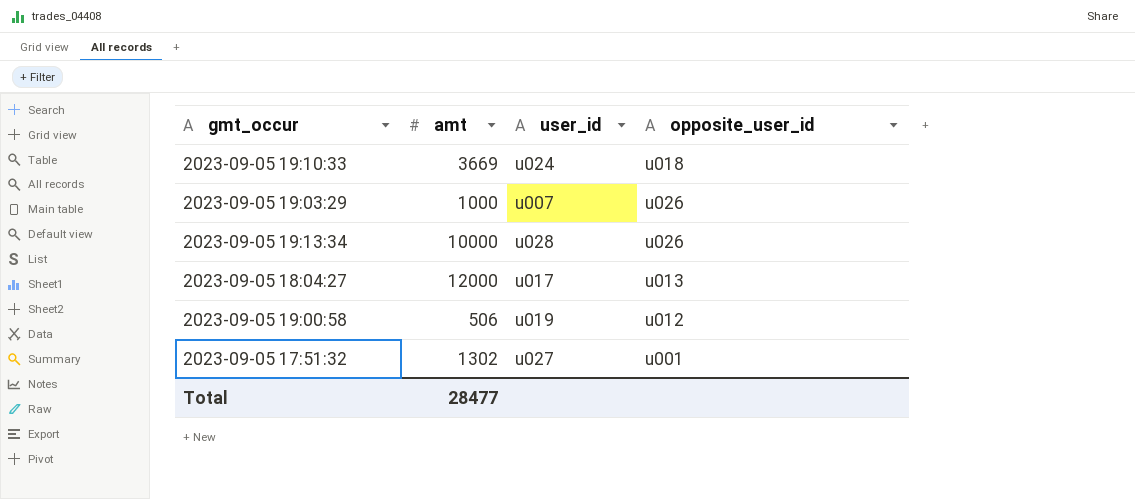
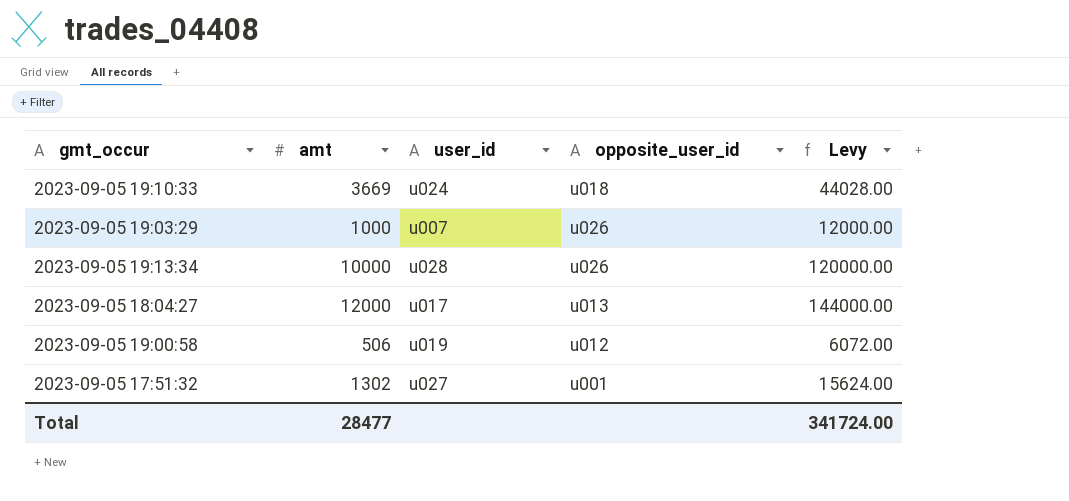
column Levy | formula: none -> [amt] * 12

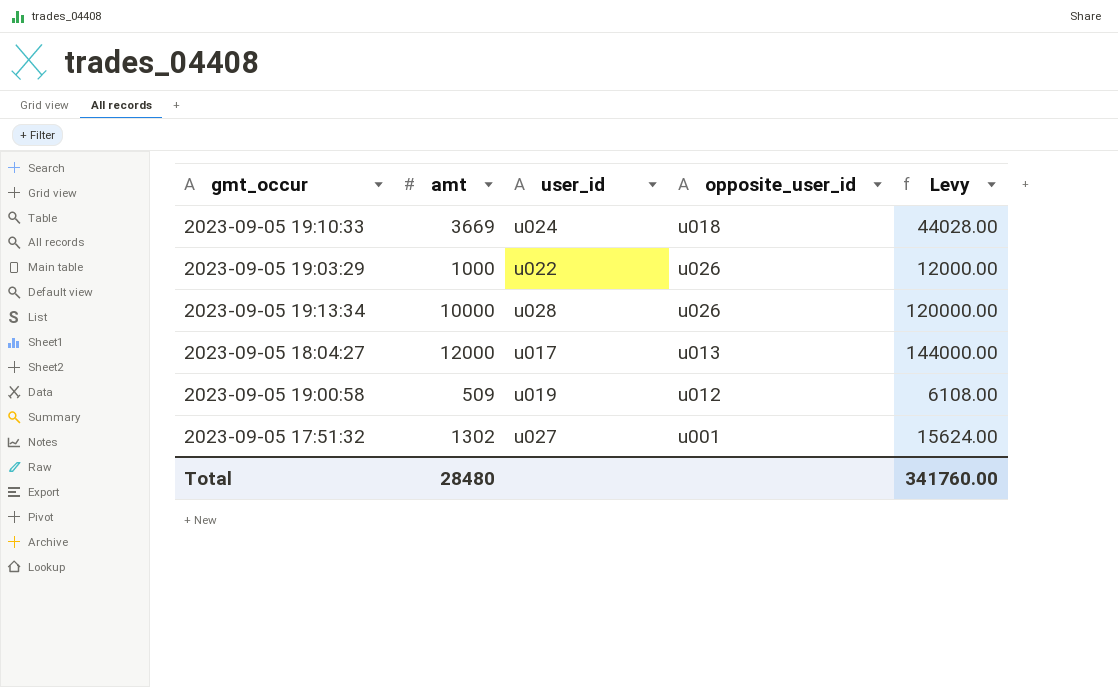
2023-09-05 19:03:29 | user_id: u007 -> u022
2023-09-05 19:00:58 | amt: 506 -> 509
2023-09-05 19:00:58 | Levy: 6072.00 -> 6108.00
Total | amt: 28477 -> 28480
Total | Levy: 341724.00 -> 341760.00

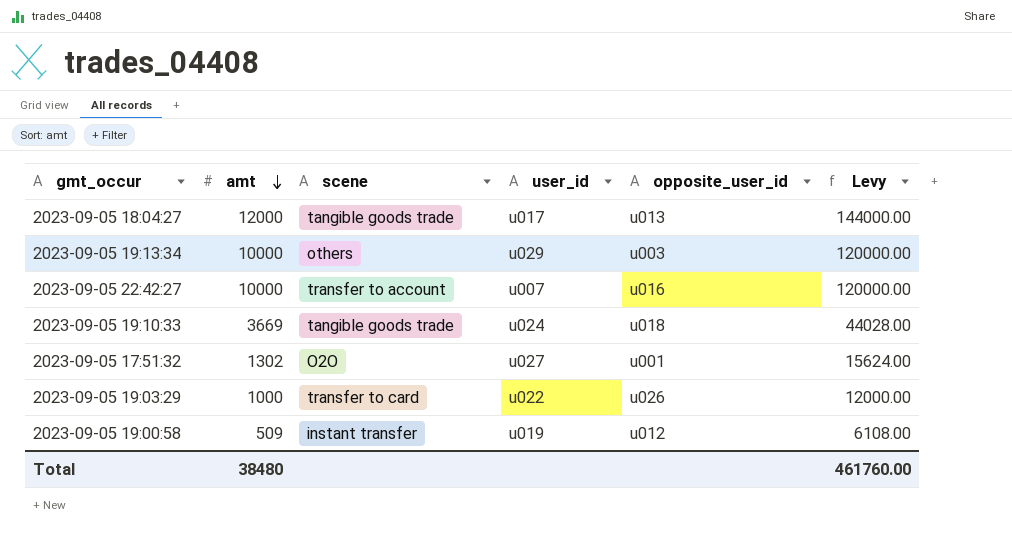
row order: none -> amt descending
column scene | position: none -> 3
2023-09-05 19:13:34 | user_id: u028 -> u029
2023-09-05 19:13:34 | opposite_user_id: u026 -> u003
row 2023-09-05 22:42:27: none -> 10000 | transfer to account | u007 | u016 | 120000.00
Total | amt: 28480 -> 38480
Total | Levy: 341760.00 -> 461760.00

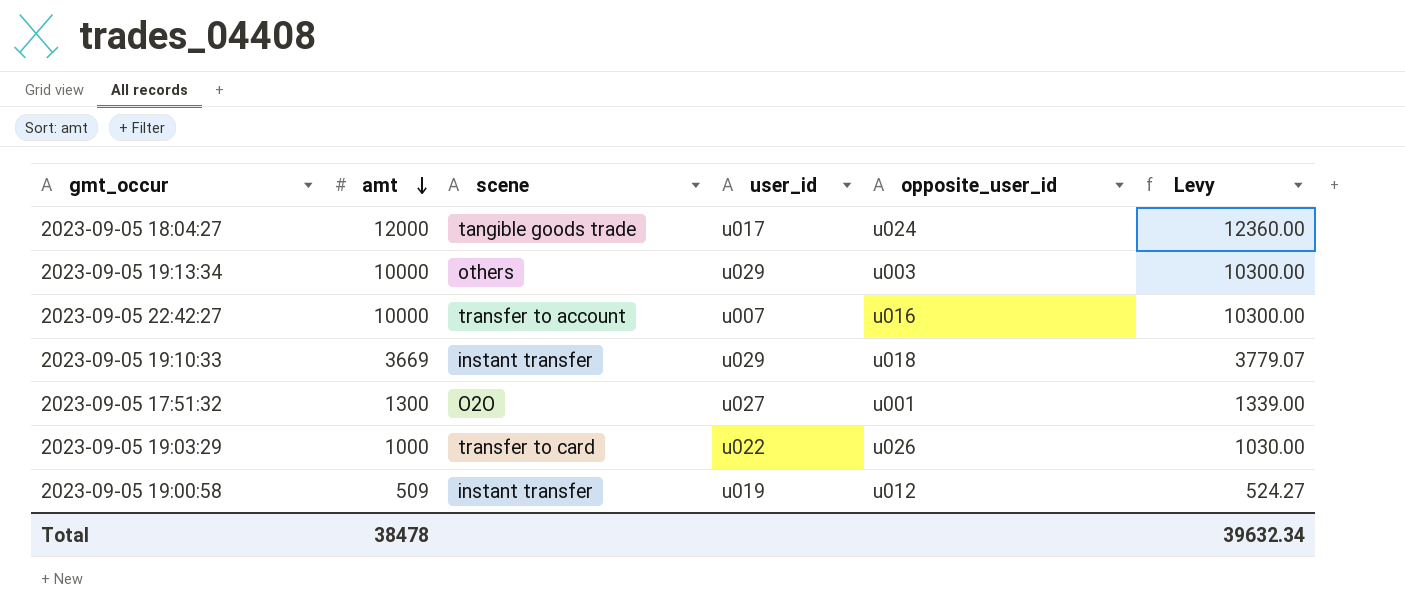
column Levy | formula: [amt] * 12 -> [amt] * 1.03
2023-09-05 18:04:27 | opposite_user_id: u013 -> u024
2023-09-05 19:10:33 | scene: tangible goods trade -> instant transfer
2023-09-05 19:10:33 | user_id: u024 -> u029
2023-09-05 17:51:32 | amt: 1302 -> 1300
Total | amt: 38480 -> 38478
Total | Levy: 461760.00 -> 39632.34

